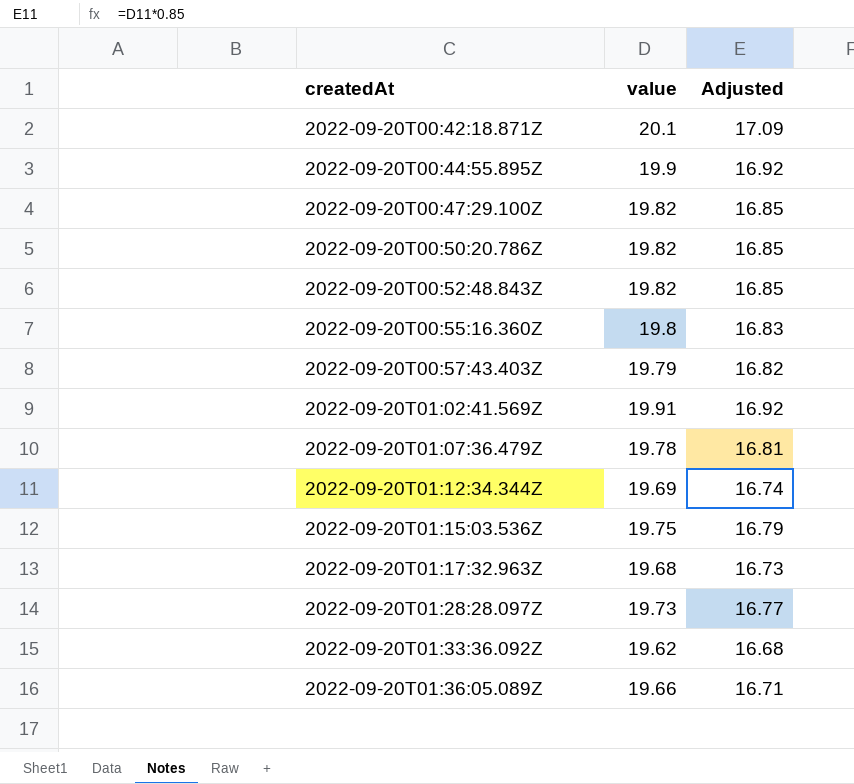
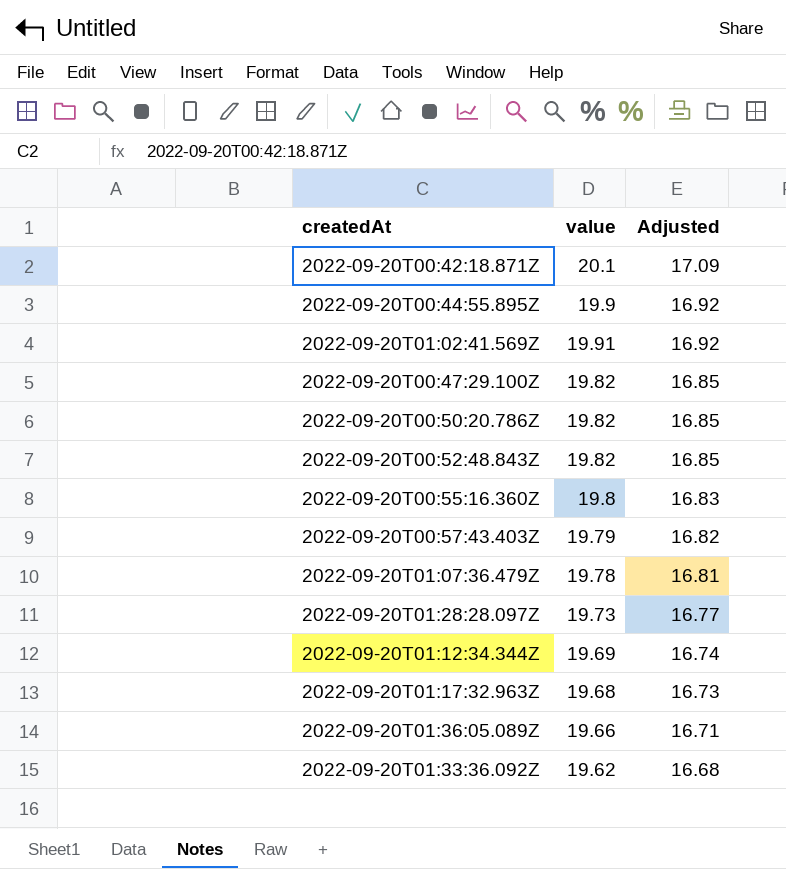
row order: createdAt ascending -> Adjusted descending
row 2022-09-20T01:15:03.536Z: 19.75 | 16.79 -> none

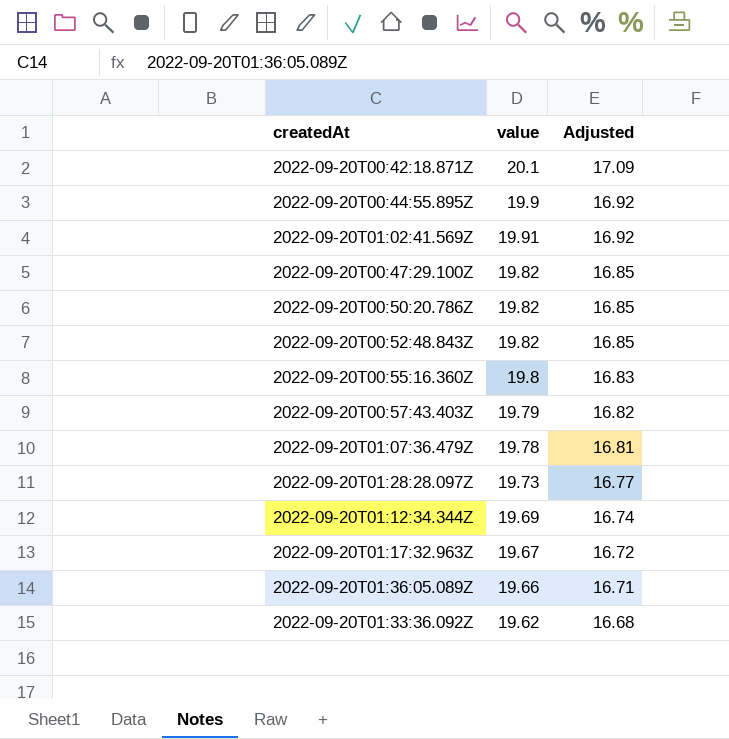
2022-09-20T01:17:32.963Z | value: 19.68 -> 19.67
2022-09-20T01:17:32.963Z | Adjusted: 16.73 -> 16.72

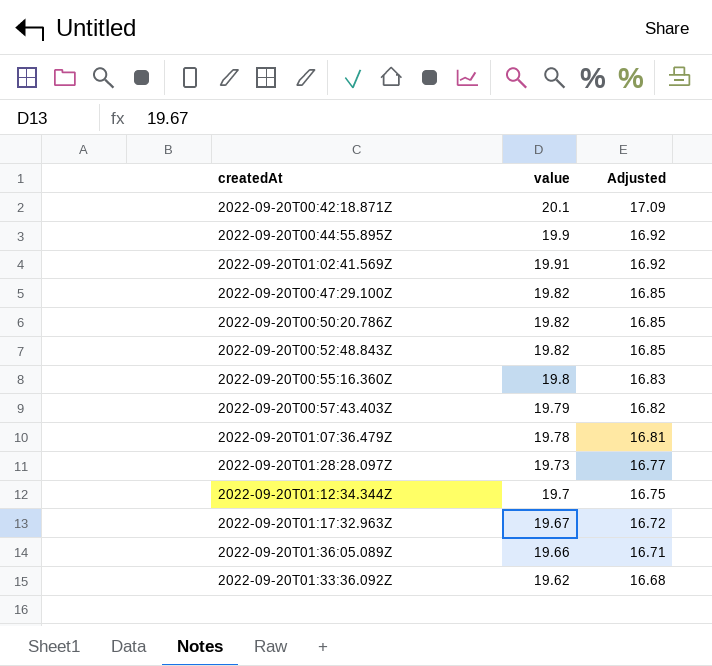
2022-09-20T01:12:34.344Z | value: 19.69 -> 19.7
2022-09-20T01:12:34.344Z | Adjusted: 16.74 -> 16.75

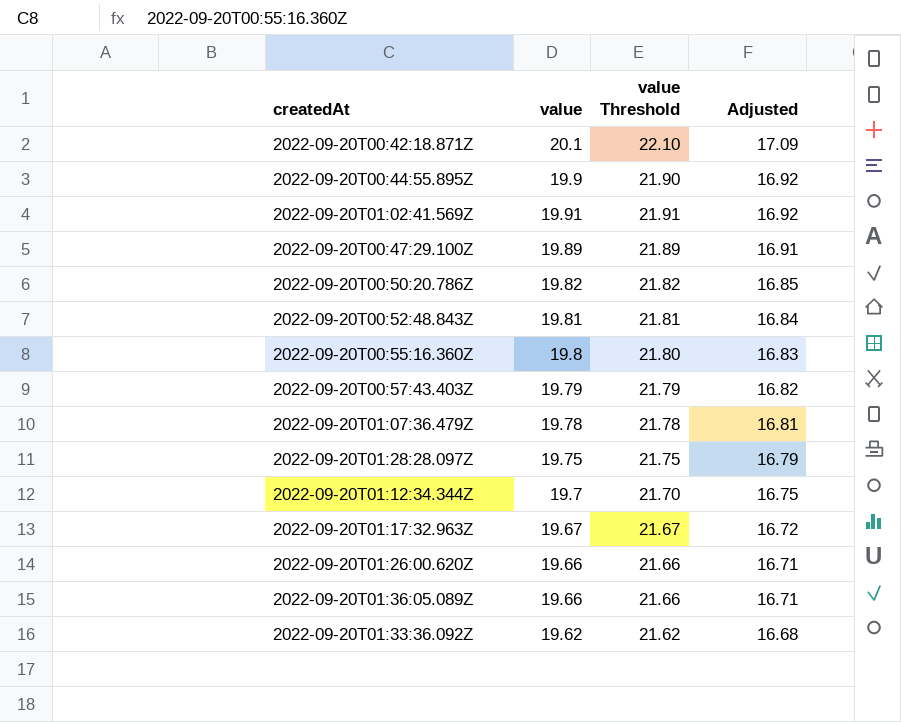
column value Threshold | formula: none -> [value] + 2
2022-09-20T00:47:29.100Z | value: 19.82 -> 19.89
2022-09-20T00:47:29.100Z | Adjusted: 16.85 -> 16.91
2022-09-20T00:52:48.843Z | value: 19.82 -> 19.81
2022-09-20T00:52:48.843Z | Adjusted: 16.85 -> 16.84
2022-09-20T01:28:28.097Z | value: 19.73 -> 19.75
2022-09-20T01:28:28.097Z | Adjusted: 16.77 -> 16.79
row 2022-09-20T01:26:00.620Z: none -> 19.66 | 21.66 | 16.71

